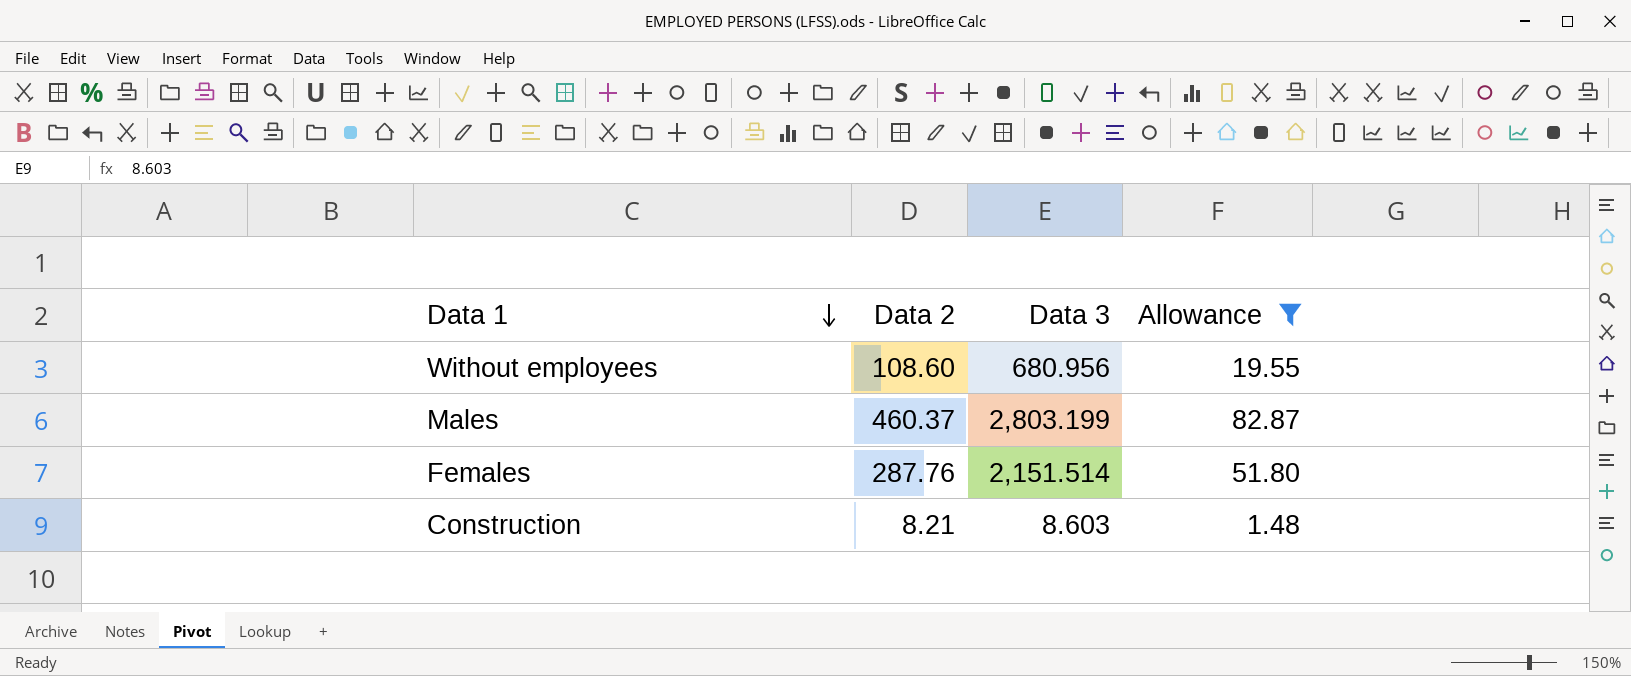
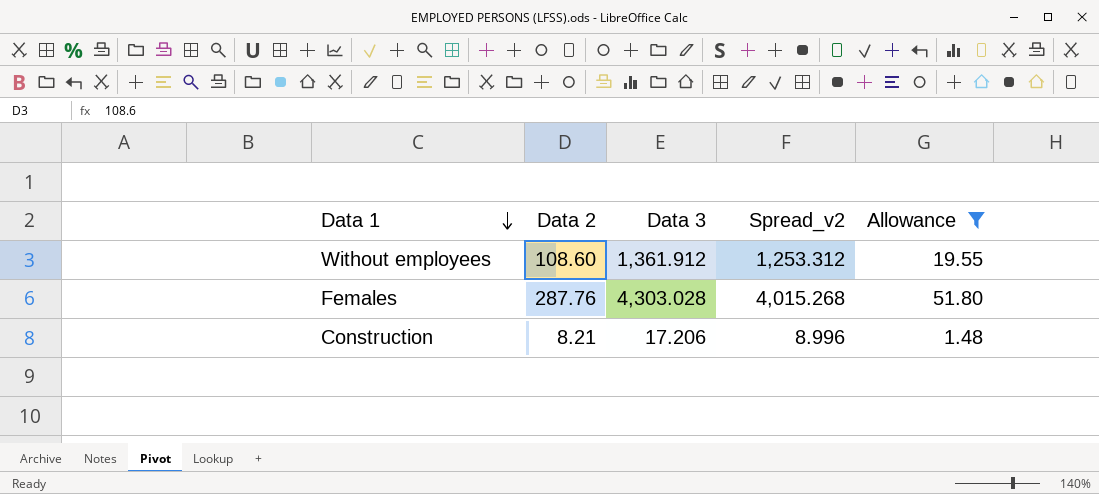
column Spread_v2 | formula: none -> [Data 3] - [Data 2]
row Males: 460.37 | 2,803.199 | 82.87 -> none
Without employees | Data 3: 680.956 -> 1,361.912
Females | Data 3: 2,151.514 -> 4,303.028
Construction | Data 3: 8.603 -> 17.206

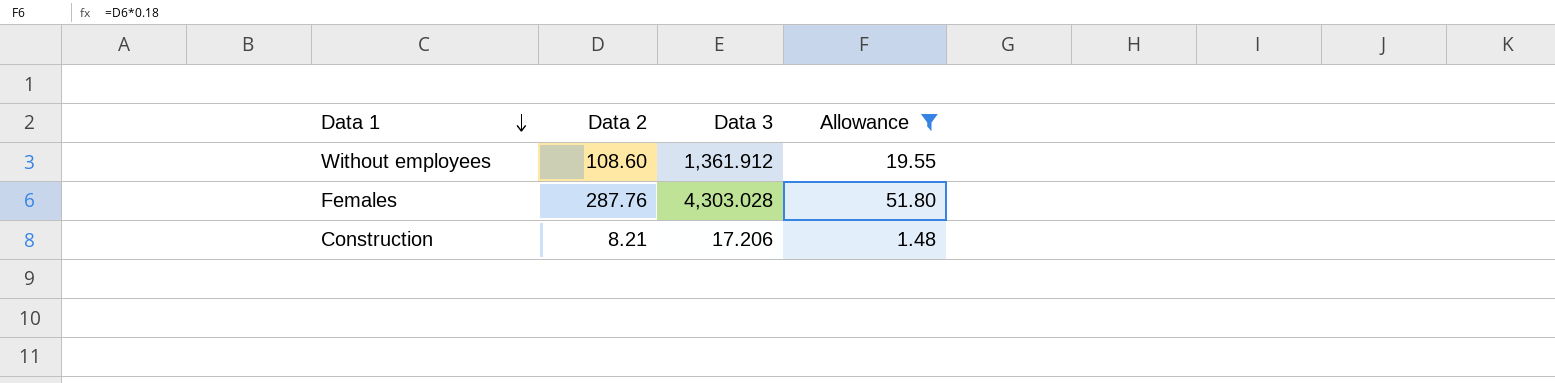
column Spread_v2 | formula: [Data 3] - [Data 2] -> none

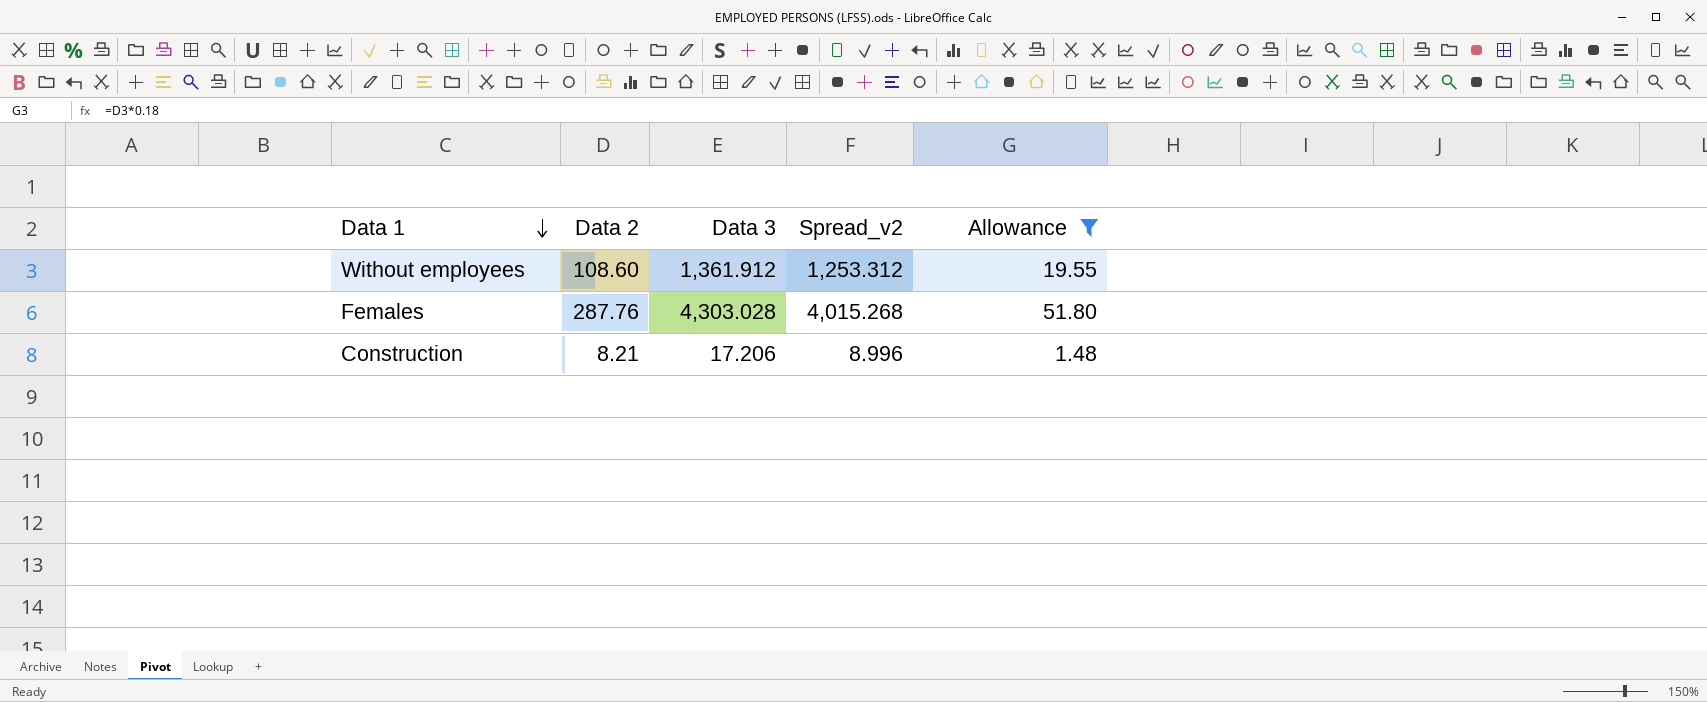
column Spread_v2 | formula: none -> [Data 3] - [Data 2]

